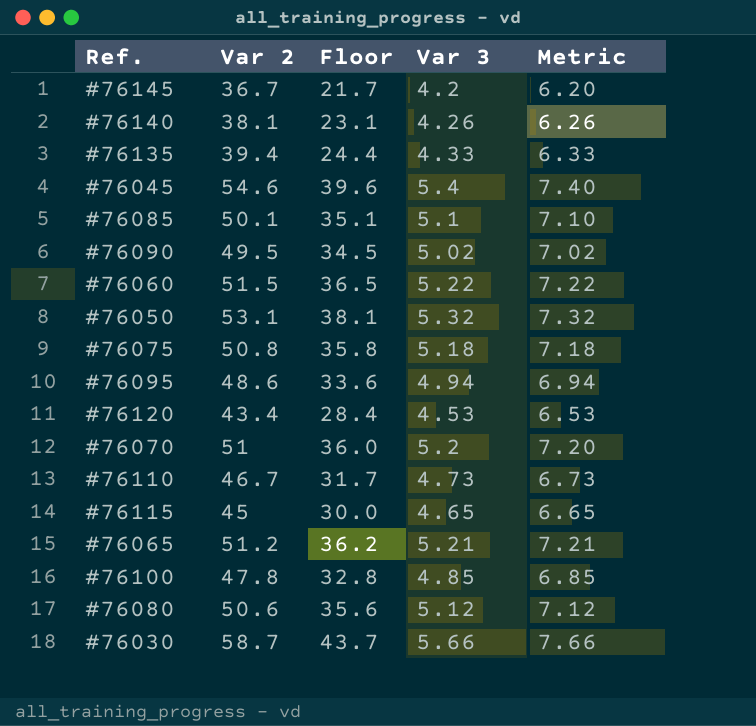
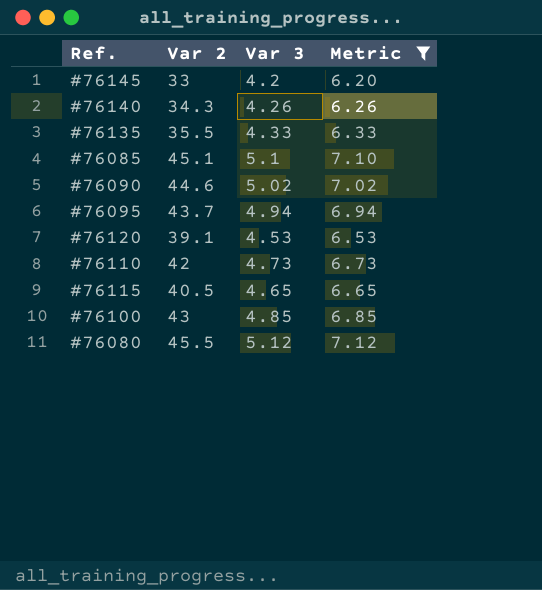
filter: none -> Metric <= 7.12
column Floor | formula: [Var 2] - 15 -> none
#76145 | Var 2: 36.7 -> 33
#76140 | Var 2: 38.1 -> 34.3
#76135 | Var 2: 39.4 -> 35.5
#76085 | Var 2: 50.1 -> 45.1
#76090 | Var 2: 49.5 -> 44.6
#76095 | Var 2: 48.6 -> 43.7
#76120 | Var 2: 43.4 -> 39.1
#76110 | Var 2: 46.7 -> 42
#76115 | Var 2: 45 -> 40.5
#76100 | Var 2: 47.8 -> 43
#76080 | Var 2: 50.6 -> 45.5

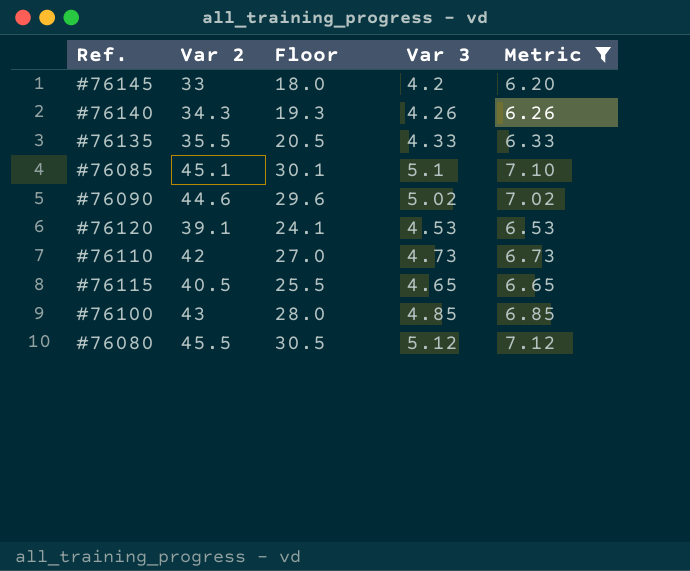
column Floor | formula: none -> [Var 2] - 15
row #76095: 43.7 | 4.94 | 6.94 -> none

